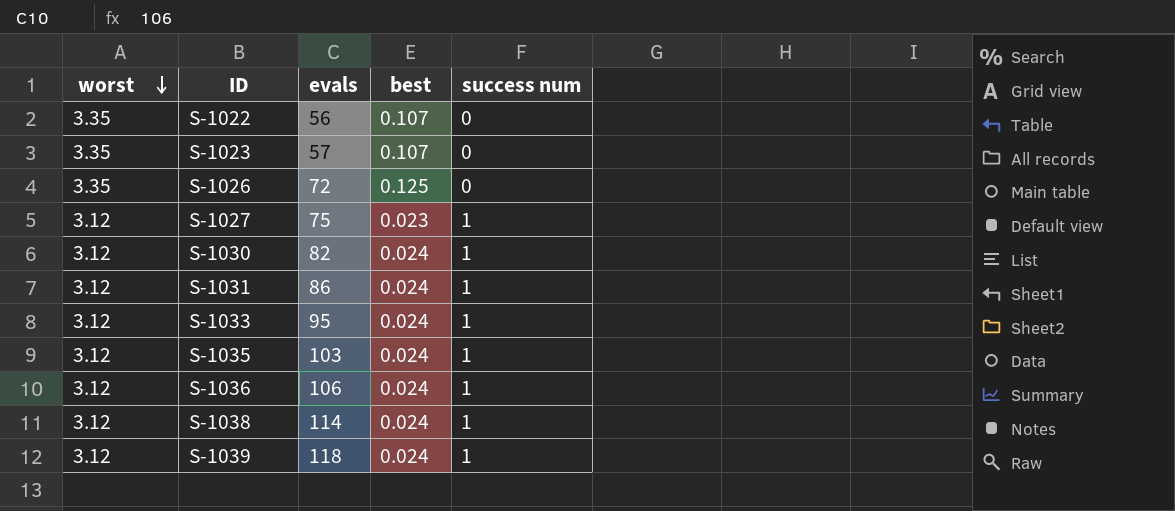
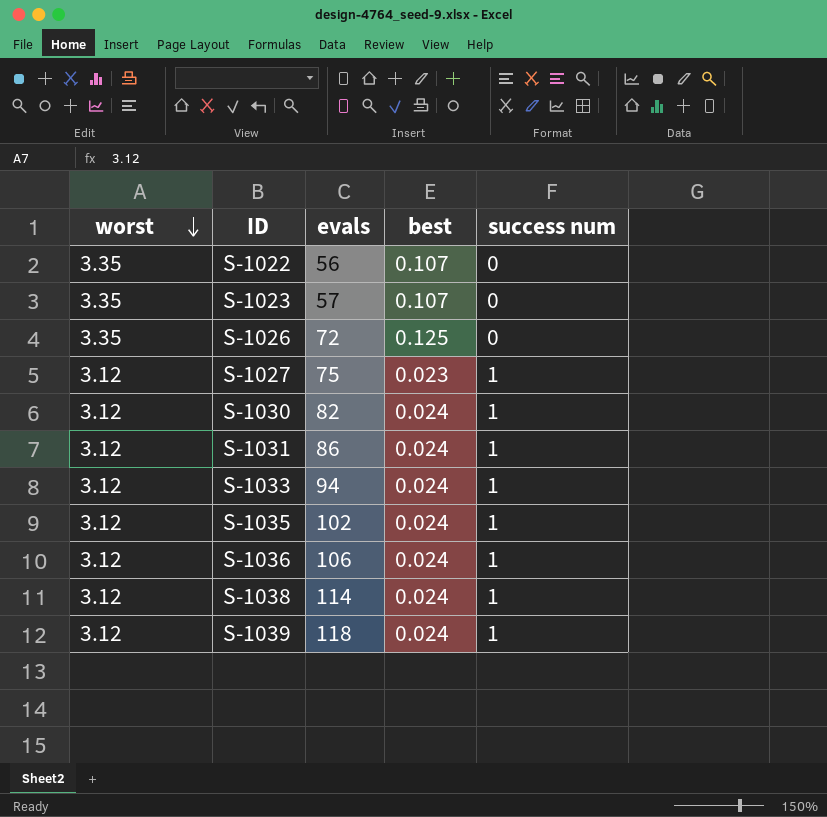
S-1033 | evals: 95 -> 94
S-1035 | evals: 103 -> 102

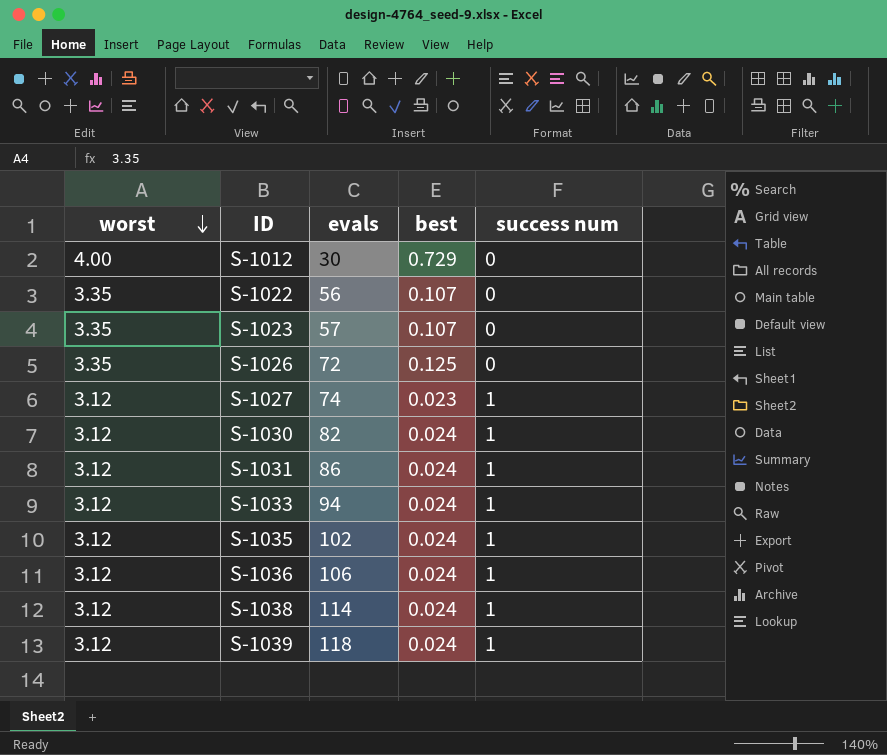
row S-1012: none -> 4.00 | 30 | 0.729 | 0
S-1027 | evals: 75 -> 74

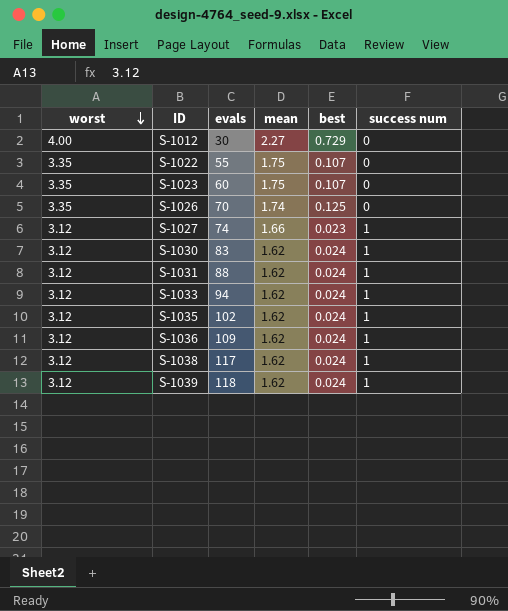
column mean | position: none -> 4
S-1022 | evals: 56 -> 55
S-1023 | evals: 57 -> 60
S-1026 | evals: 72 -> 70
S-1030 | evals: 82 -> 83
S-1031 | evals: 86 -> 88
S-1036 | evals: 106 -> 109
S-1038 | evals: 114 -> 117

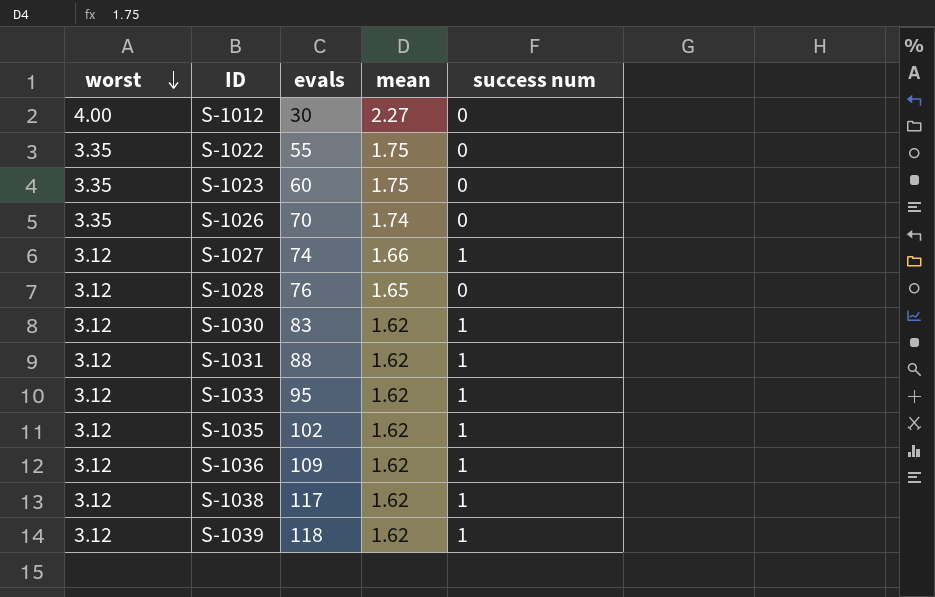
column best | position: 5 -> none
row S-1028: none -> 3.12 | 76 | 1.65 | 0
S-1033 | evals: 94 -> 95

